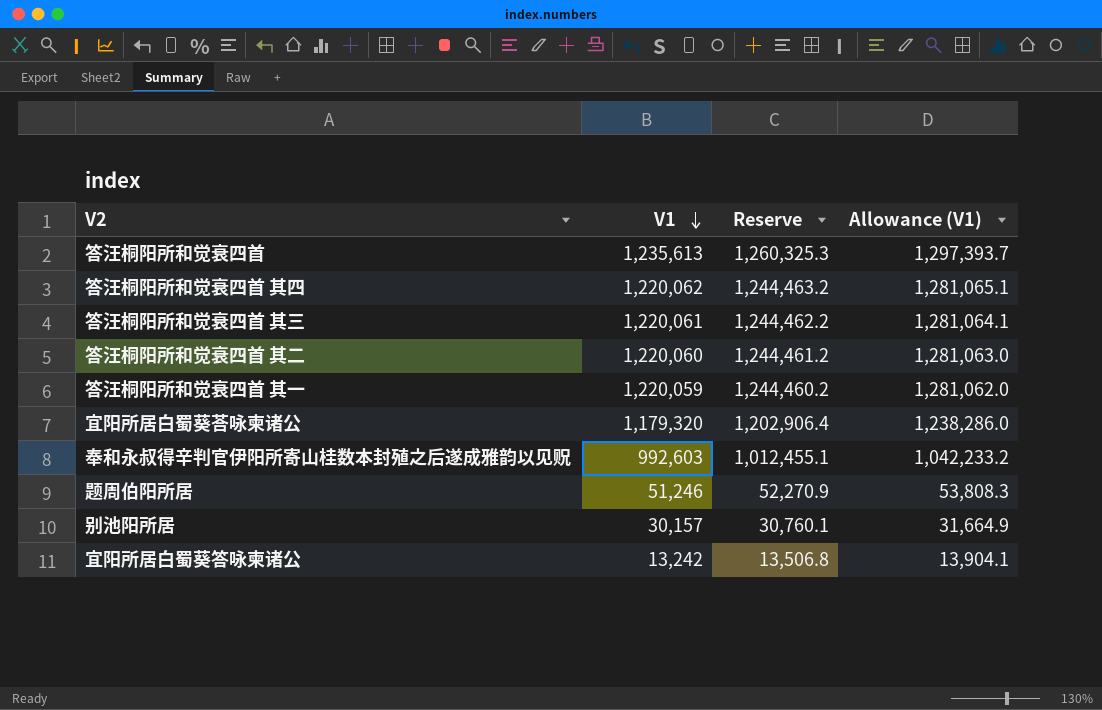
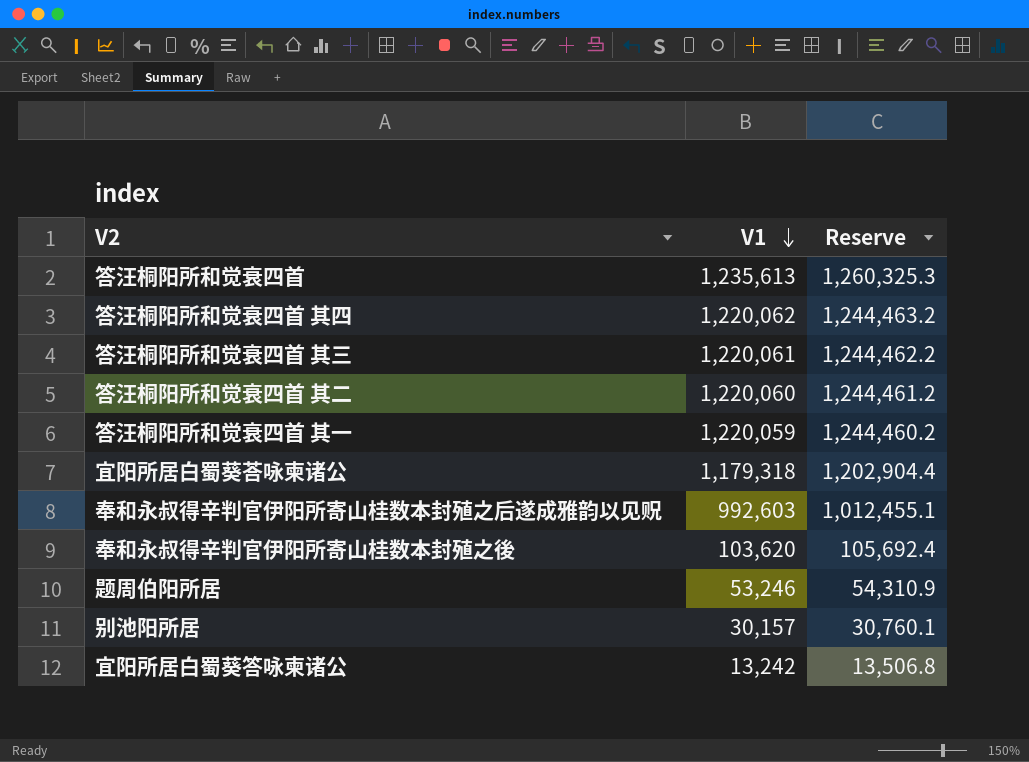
column Allowance (V1) | formula: [V1] * 1.05 -> none
宜阳所居白蜀葵荅咏柬诸公 | V1: 1,179,320 -> 1,179,318
宜阳所居白蜀葵荅咏柬诸公 | Reserve: 1,202,906.4 -> 1,202,904.4
row 奉和永叔得辛判官伊阳所寄山桂数本封殖之後: none -> 103,620 | 105,692.4
题周伯阳所居 | V1: 51,246 -> 53,246
题周伯阳所居 | Reserve: 52,270.9 -> 54,310.9

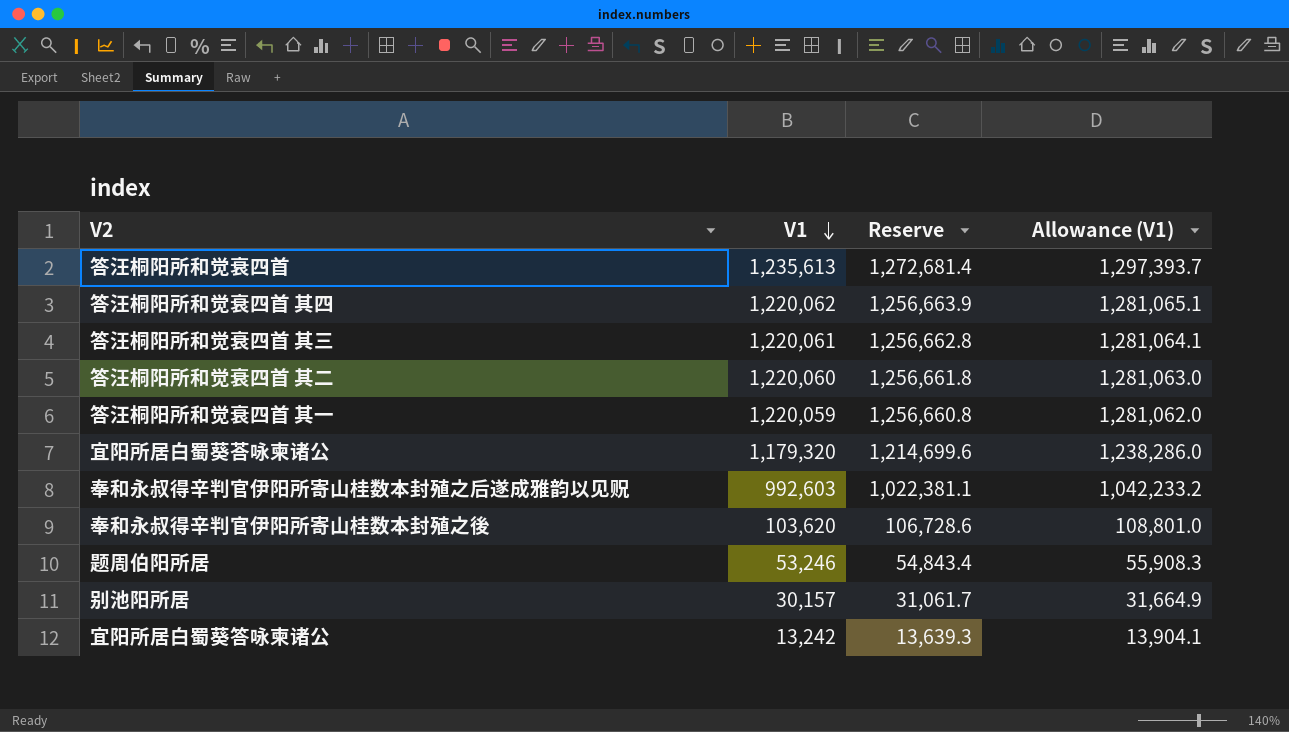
column Reserve | formula: [V1] * 1.02 -> [V1] * 1.03
column Allowance (V1) | formula: none -> [V1] * 1.05
宜阳所居白蜀葵荅咏柬诸公 | V1: 1,179,318 -> 1,179,320

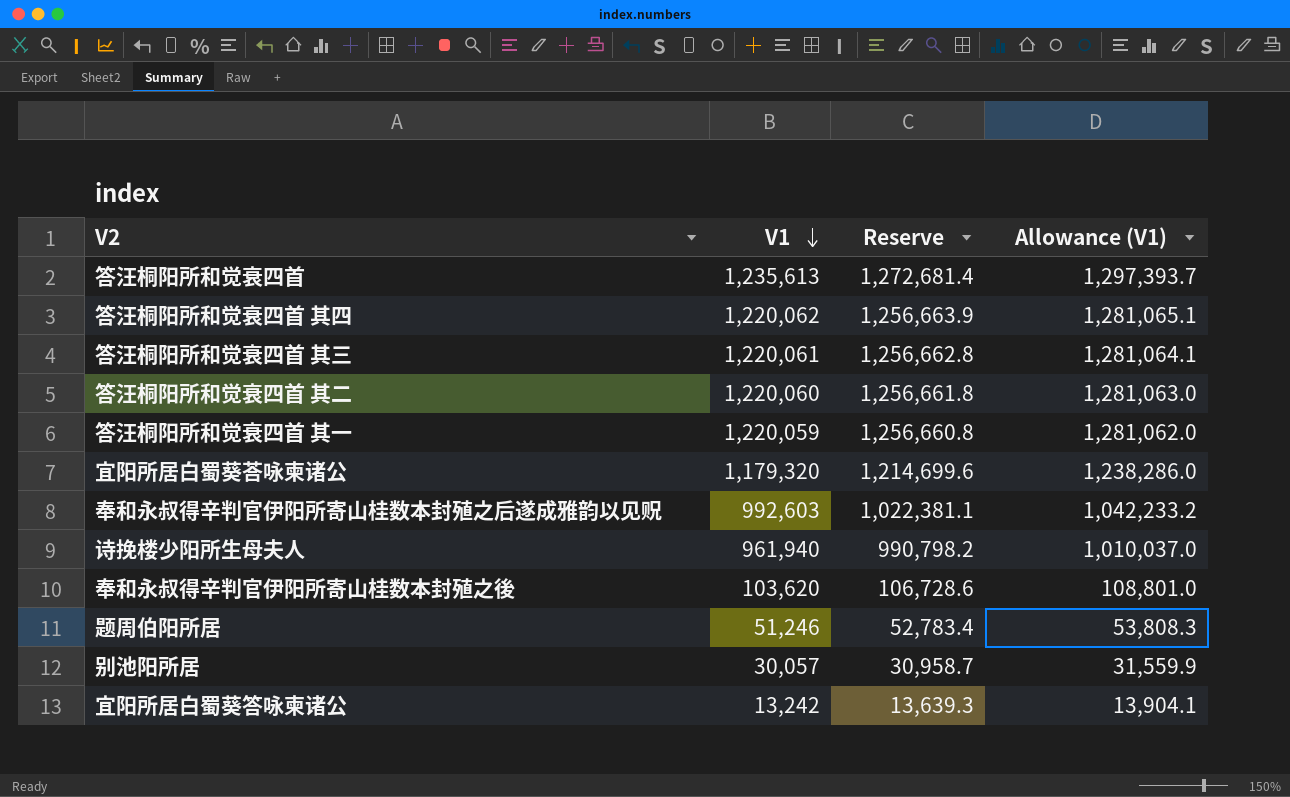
row 诗挽楼少阳所生母夫人: none -> 961,940 | 990,798.2 | 1,010,037.0
题周伯阳所居 | V1: 53,246 -> 51,246
题周伯阳所居 | Reserve: 54,843.4 -> 52,783.4
题周伯阳所居 | Allowance (V1): 55,908.3 -> 53,808.3
别池阳所居 | V1: 30,157 -> 30,057
别池阳所居 | Reserve: 31,061.7 -> 30,958.7
别池阳所居 | Allowance (V1): 31,664.9 -> 31,559.9

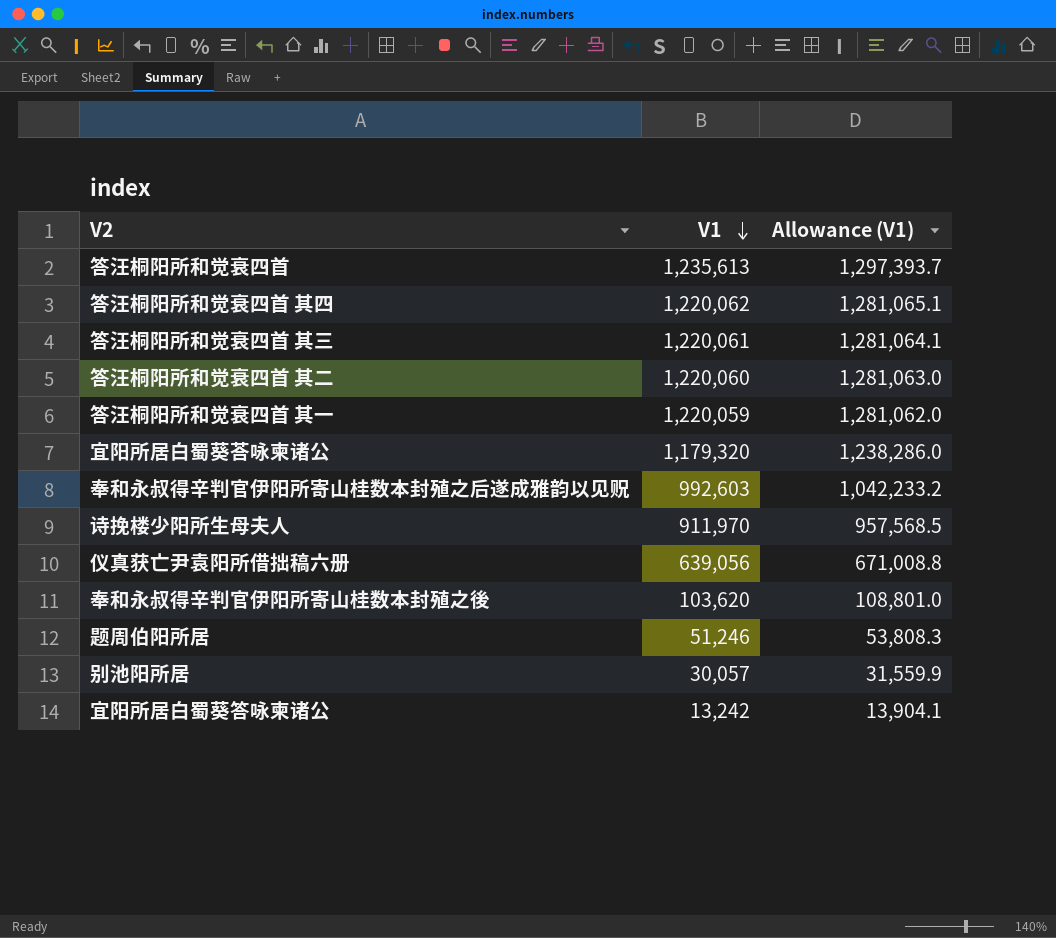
column Reserve | formula: [V1] * 1.03 -> none
诗挽楼少阳所生母夫人 | V1: 961,940 -> 911,970
诗挽楼少阳所生母夫人 | Allowance (V1): 1,010,037.0 -> 957,568.5
row 仪真获亡尹袁阳所借拙稿六册: none -> 639,056 | 671,008.8

